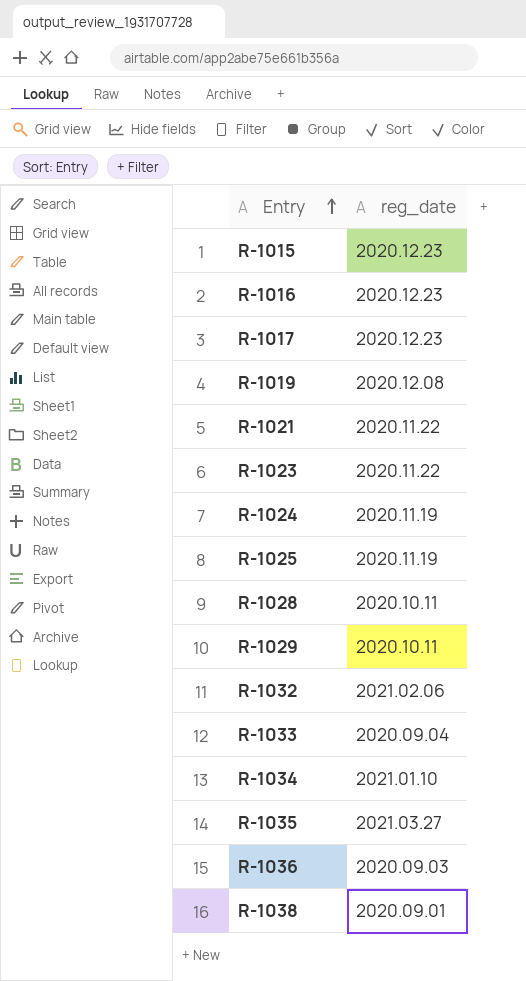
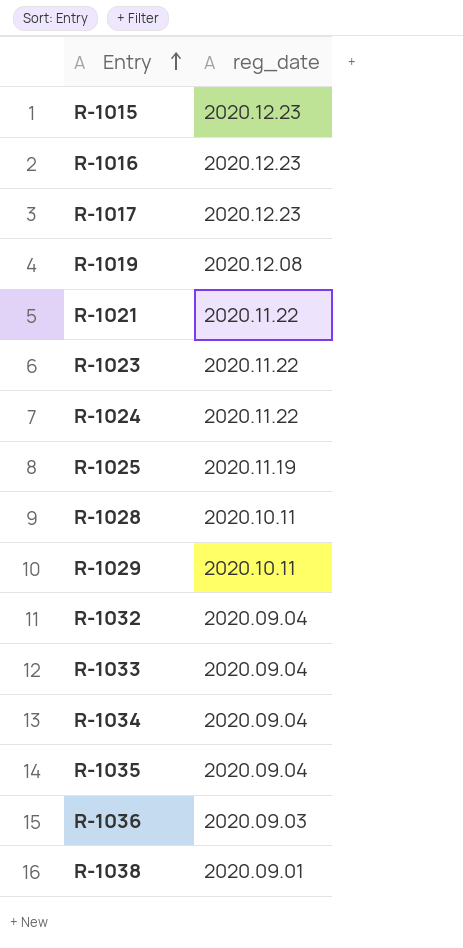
R-1024 | reg_date: 2020.11.19 -> 2020.11.22
R-1032 | reg_date: 2021.02.06 -> 2020.09.04
R-1034 | reg_date: 2021.01.10 -> 2020.09.04
R-1035 | reg_date: 2021.03.27 -> 2020.09.04

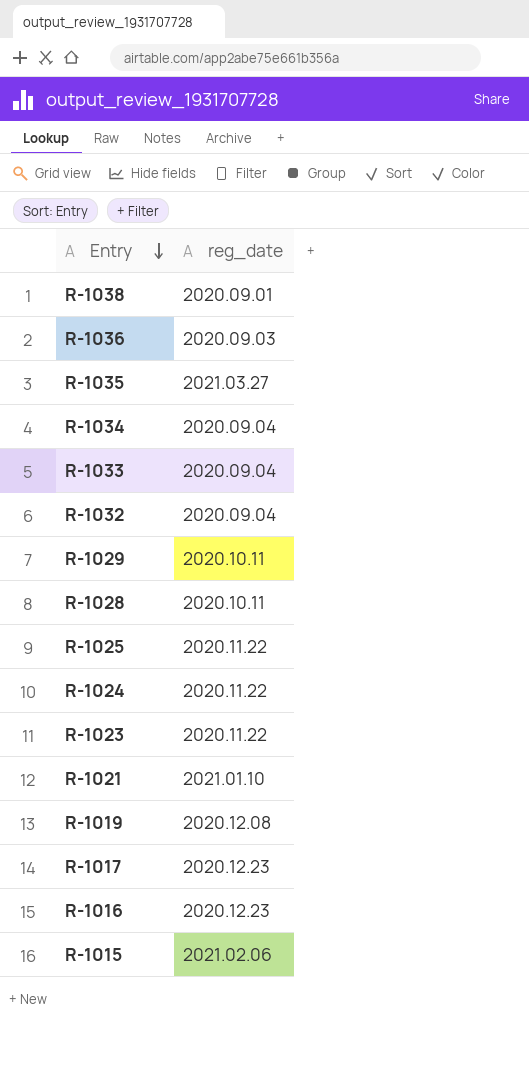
row order: Entry ascending -> Entry descending
R-1035 | reg_date: 2020.09.04 -> 2021.03.27
R-1025 | reg_date: 2020.11.19 -> 2020.11.22
R-1021 | reg_date: 2020.11.22 -> 2021.01.10
R-1015 | reg_date: 2020.12.23 -> 2021.02.06

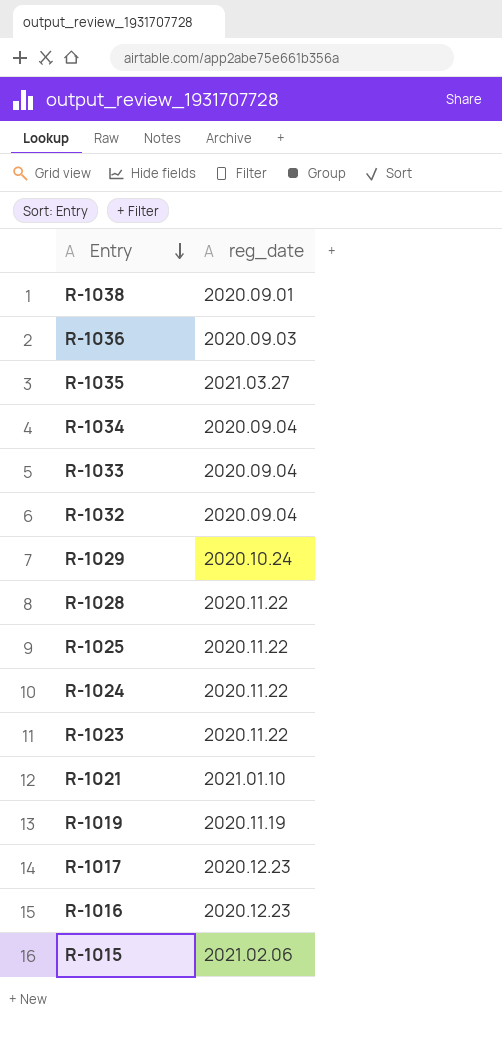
R-1029 | reg_date: 2020.10.11 -> 2020.10.24
R-1028 | reg_date: 2020.10.11 -> 2020.11.22
R-1019 | reg_date: 2020.12.08 -> 2020.11.19

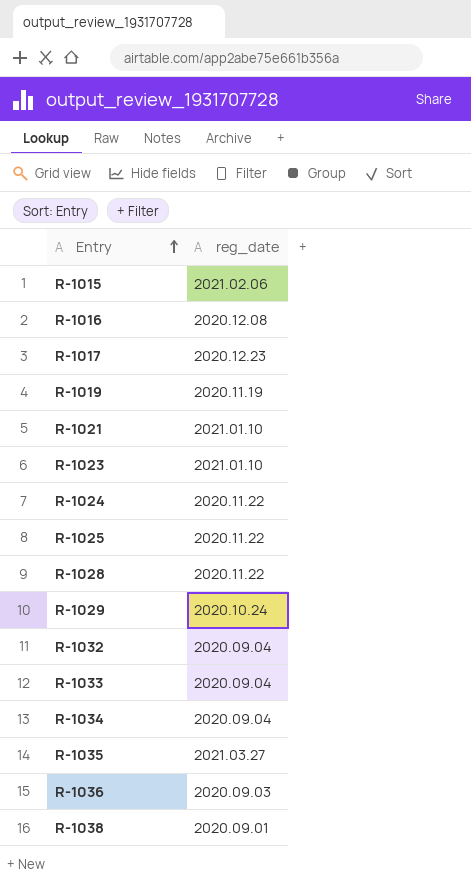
row order: Entry descending -> Entry ascending
R-1016 | reg_date: 2020.12.23 -> 2020.12.08
R-1023 | reg_date: 2020.11.22 -> 2021.01.10

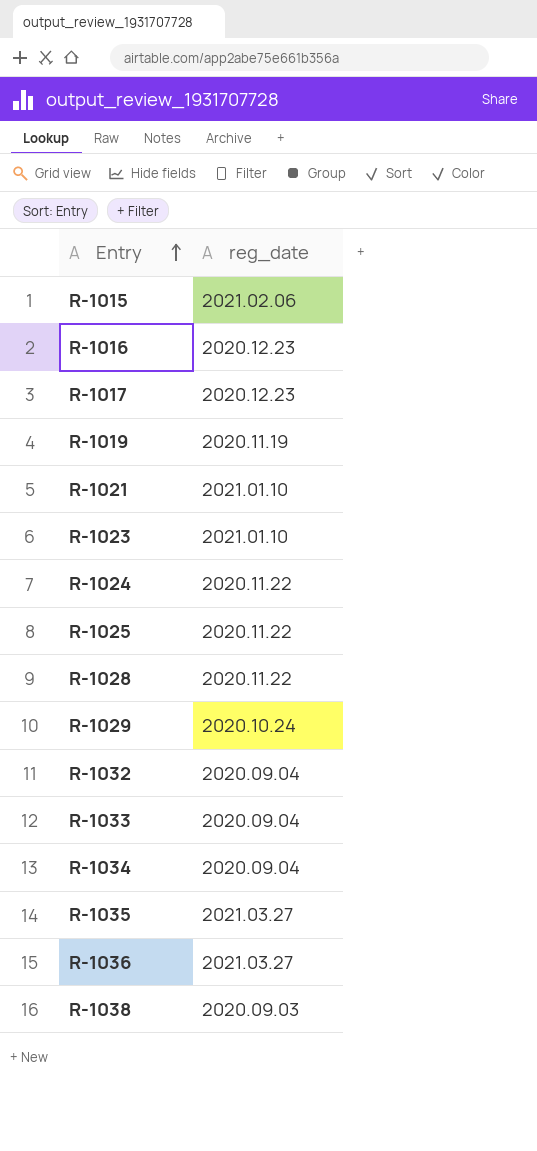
R-1016 | reg_date: 2020.12.08 -> 2020.12.23
R-1036 | reg_date: 2020.09.03 -> 2021.03.27
R-1038 | reg_date: 2020.09.01 -> 2020.09.03

